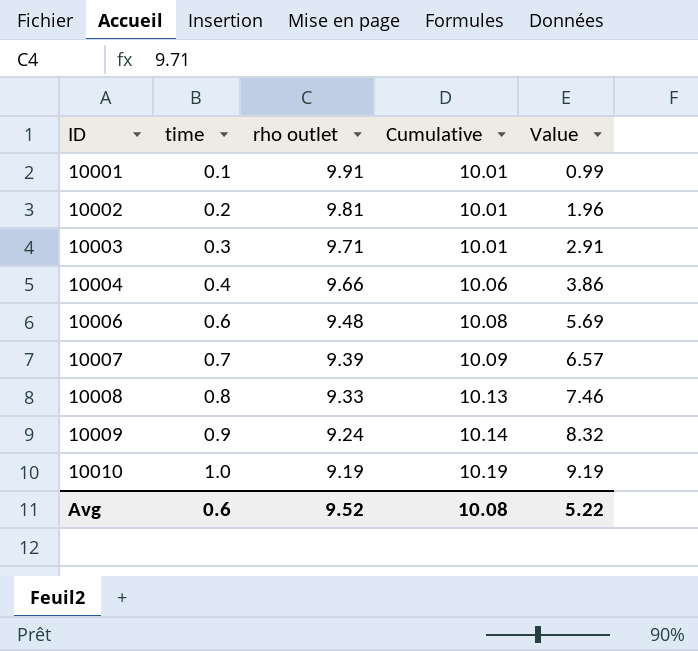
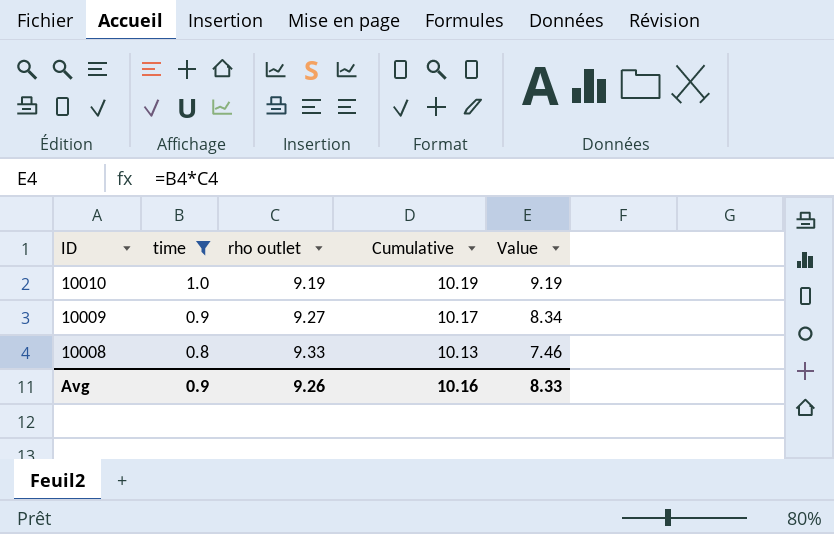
filter: none -> time >= 0.8
row order: ID ascending -> ID descending
10009 | rho outlet: 9.24 -> 9.27
10009 | Cumulative: 10.14 -> 10.17
10009 | Value: 8.32 -> 8.34
Avg | time: 0.6 -> 0.9
Avg | rho outlet: 9.52 -> 9.26
Avg | Cumulative: 10.08 -> 10.16
Avg | Value: 5.22 -> 8.33

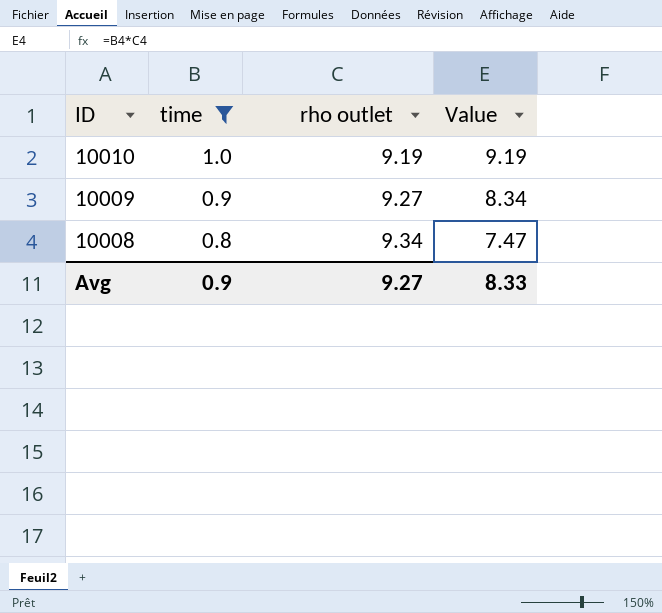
column Cumulative | formula: [time] + [rho outlet] -> none
10008 | rho outlet: 9.33 -> 9.34
10008 | Value: 7.46 -> 7.47
Avg | rho outlet: 9.26 -> 9.27

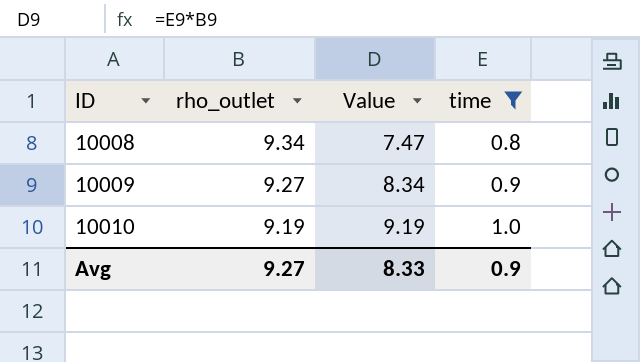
row order: ID descending -> ID ascending
column name: rho outlet -> rho_outlet
column time | position: 2 -> 4

